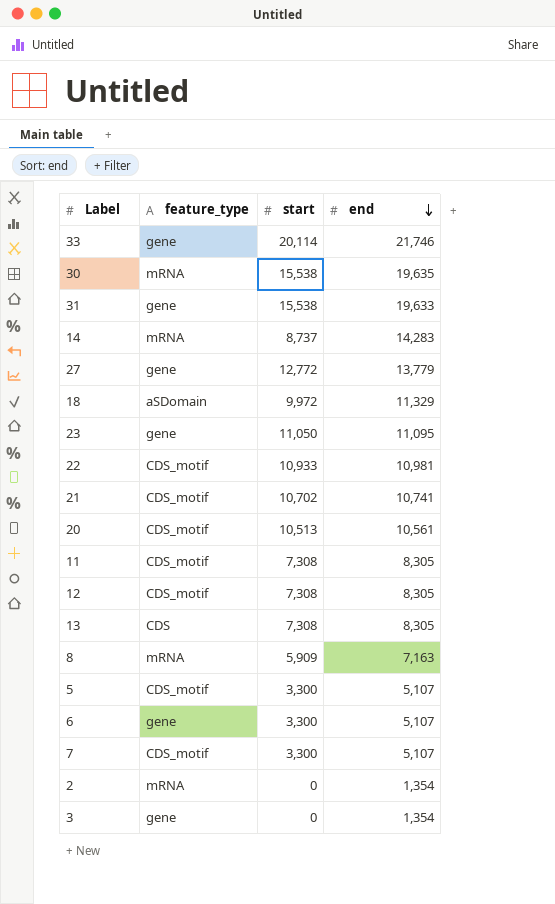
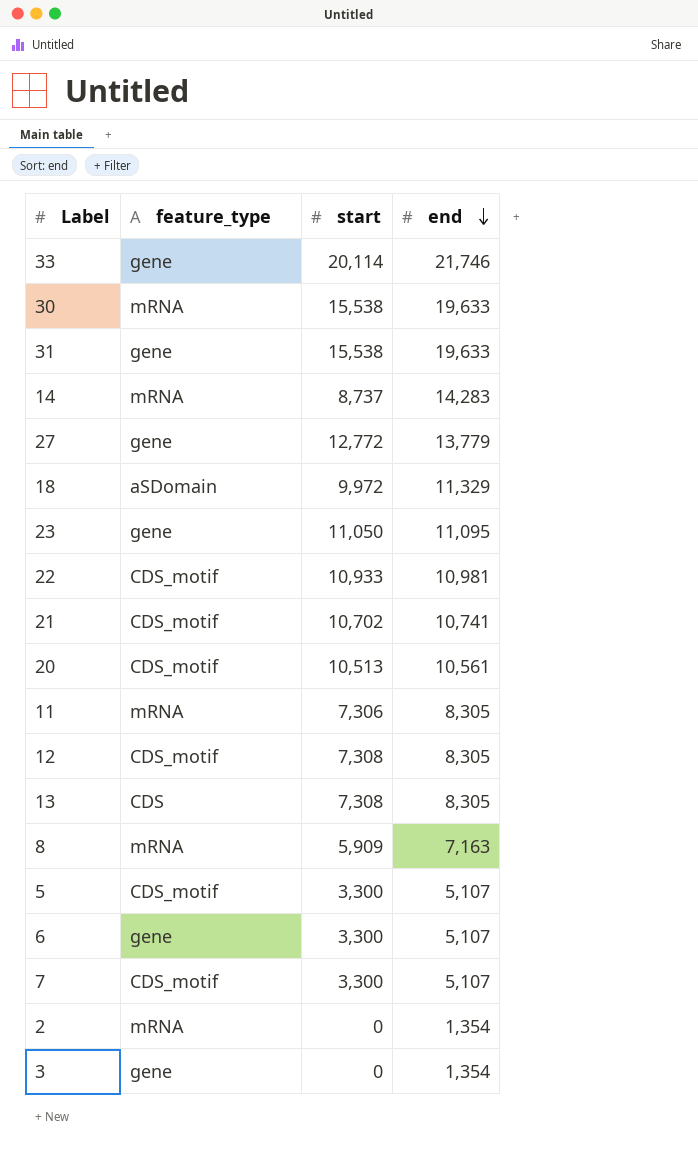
30 | end: 19,635 -> 19,633
11 | feature_type: CDS_motif -> mRNA
11 | start: 7,308 -> 7,306

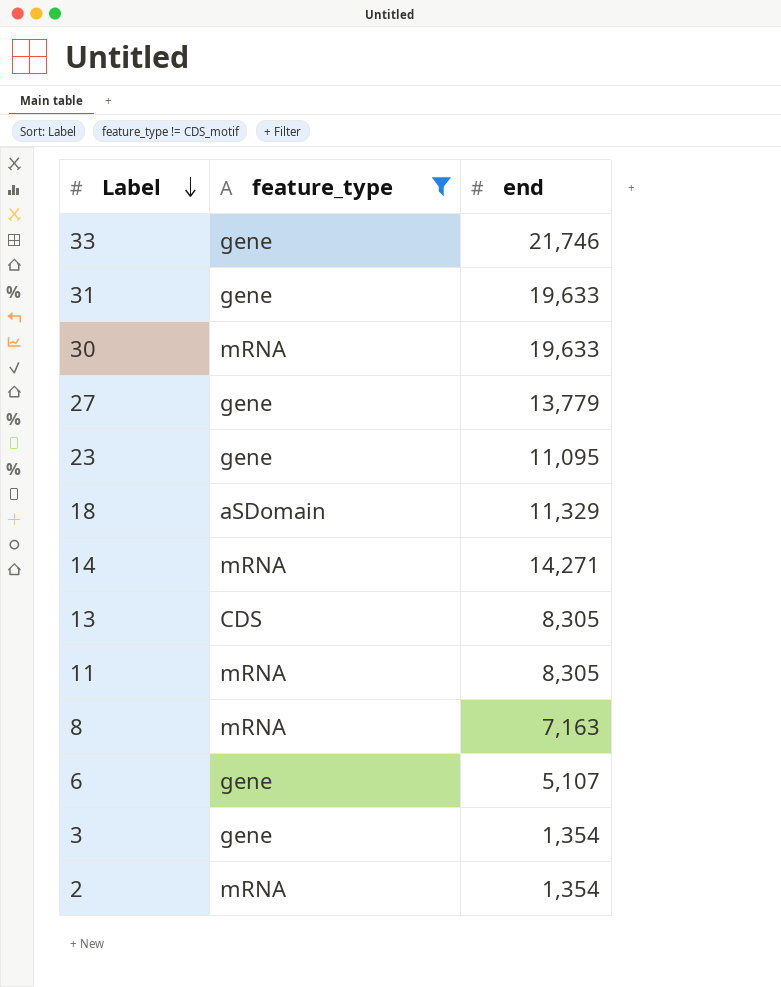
filter: none -> feature_type != CDS_motif
row order: end descending -> Label descending
column start | position: 3 -> none
14 | end: 14,283 -> 14,271

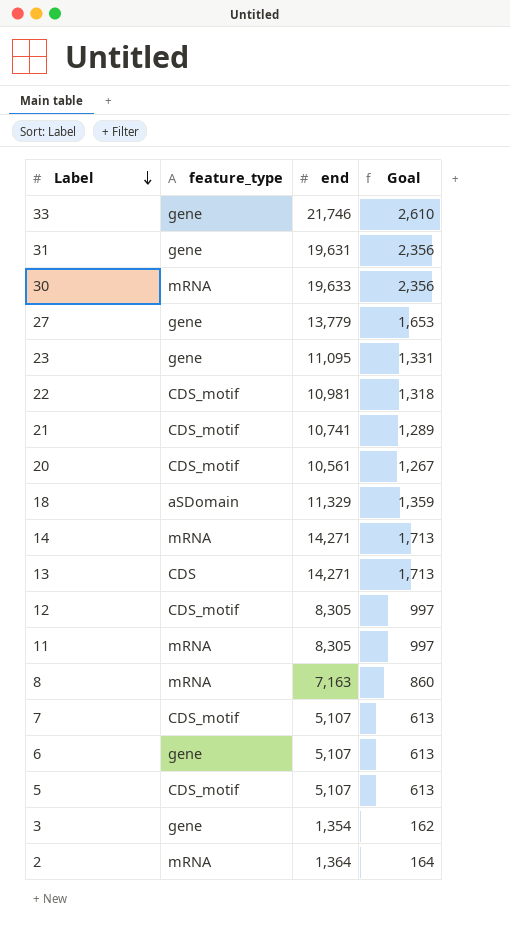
filter: feature_type != CDS_motif -> none
column Goal | formula: none -> [end] * 0.12
31 | end: 19,633 -> 19,631
13 | end: 8,305 -> 14,271
2 | end: 1,354 -> 1,364

